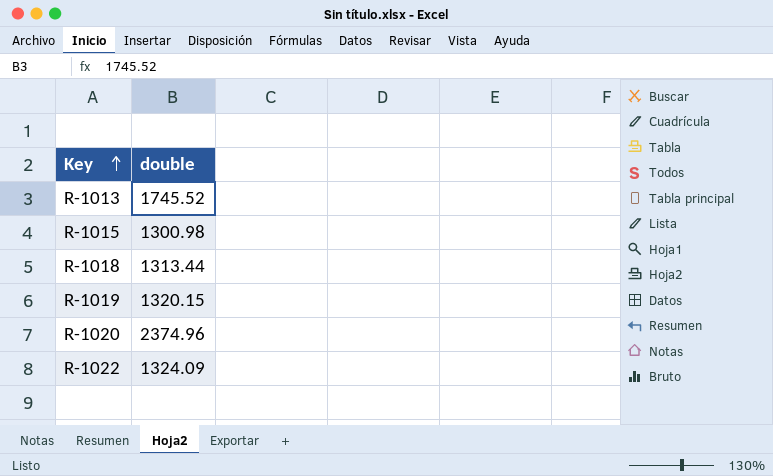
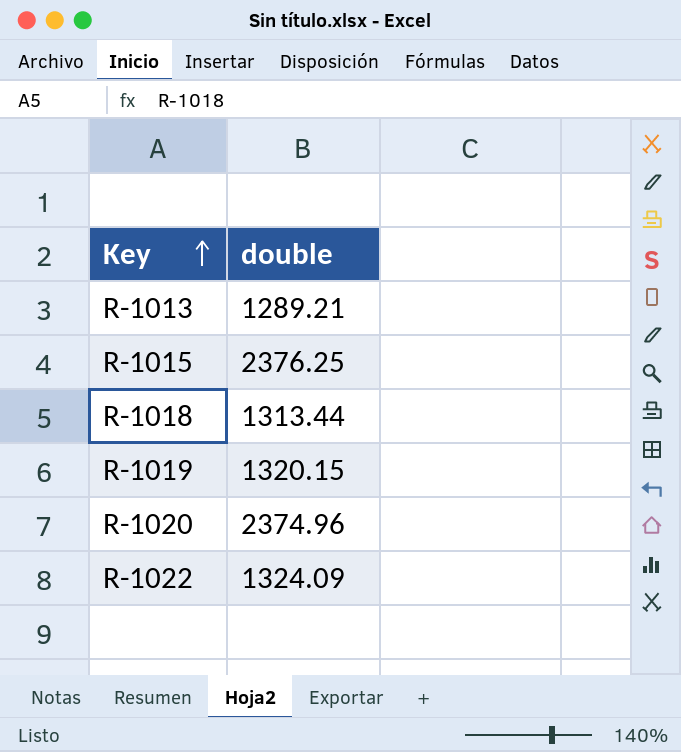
R-1013 | double: 1745.52 -> 1289.21
R-1015 | double: 1300.98 -> 2376.25

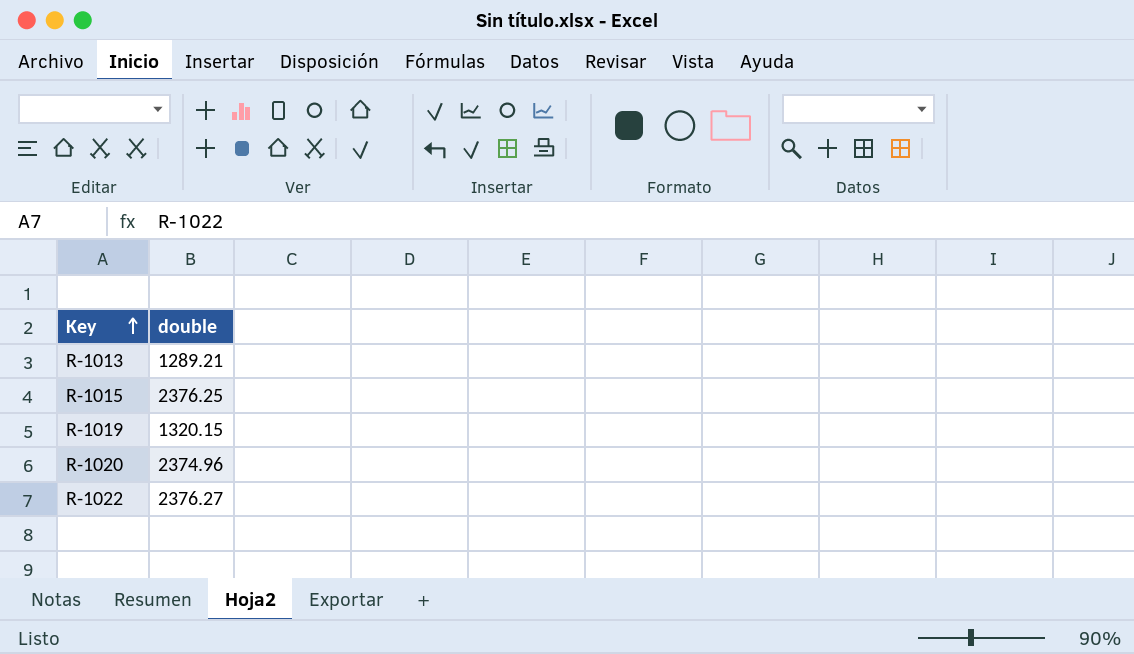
row R-1018: 1313.44 -> none
R-1022 | double: 1324.09 -> 2376.27

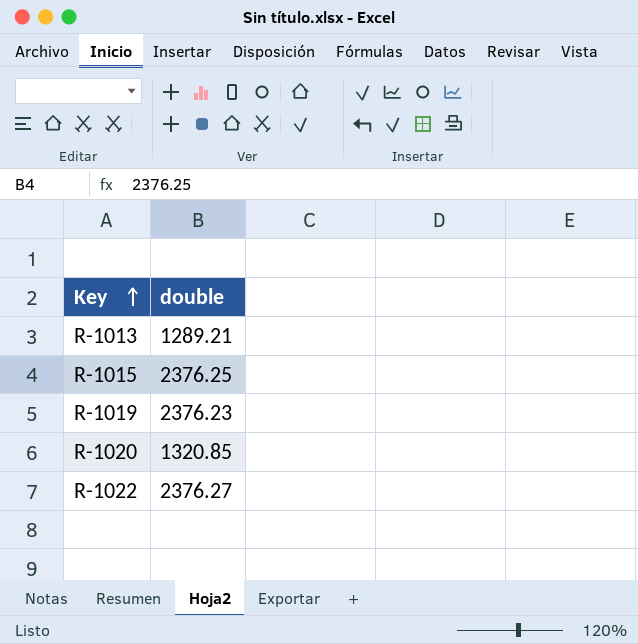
R-1019 | double: 1320.15 -> 2376.23
R-1020 | double: 2374.96 -> 1320.85

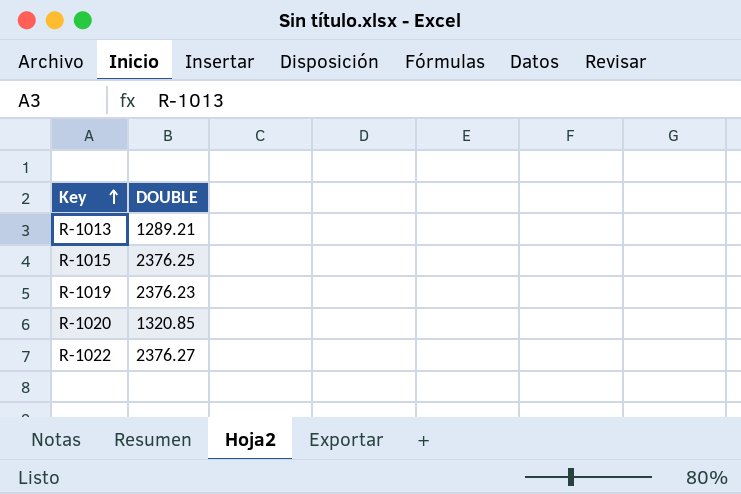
column name: double -> DOUBLE

